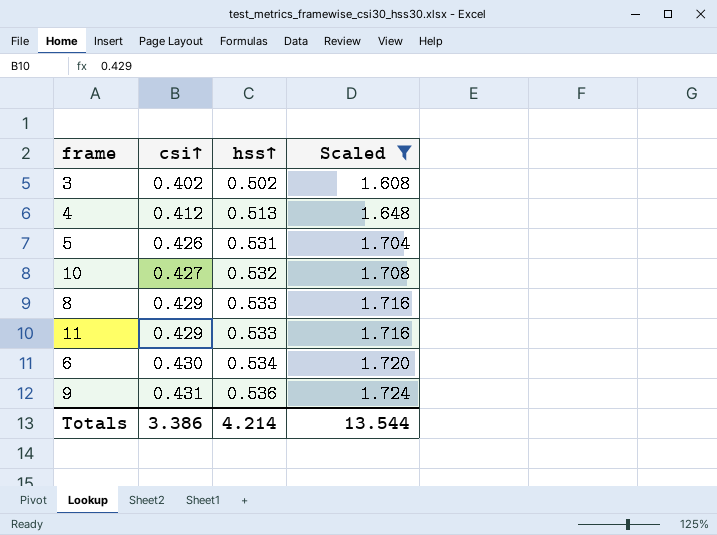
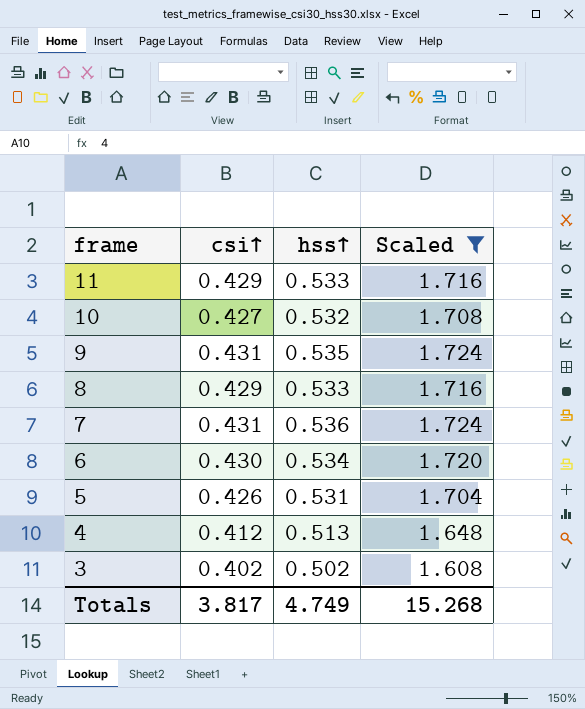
row order: csi↑ ascending -> frame descending
9 | hss↑: 0.536 -> 0.535
row 7: none -> 0.431 | 0.536 | 1.724
Totals | csi↑: 3.386 -> 3.817
Totals | hss↑: 4.214 -> 4.749
Totals | Scaled: 13.544 -> 15.268

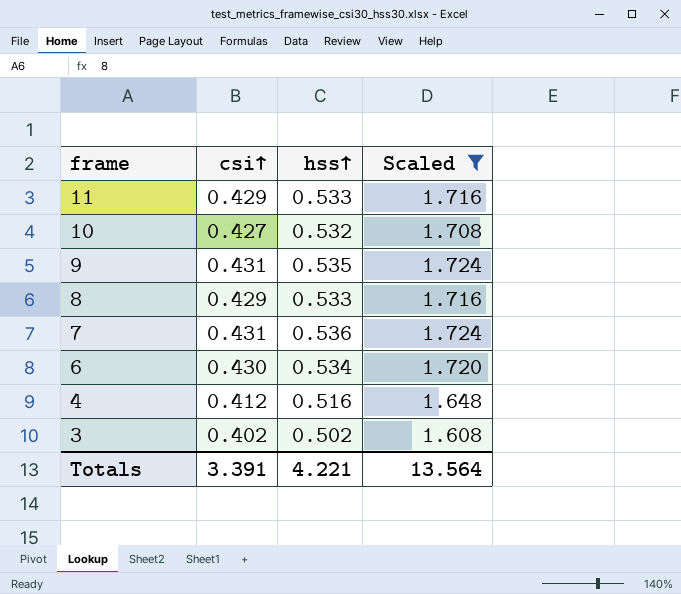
row 5: 0.426 | 0.531 | 1.704 -> none
4 | hss↑: 0.513 -> 0.516
Totals | csi↑: 3.817 -> 3.391
Totals | hss↑: 4.749 -> 4.221
Totals | Scaled: 15.268 -> 13.564

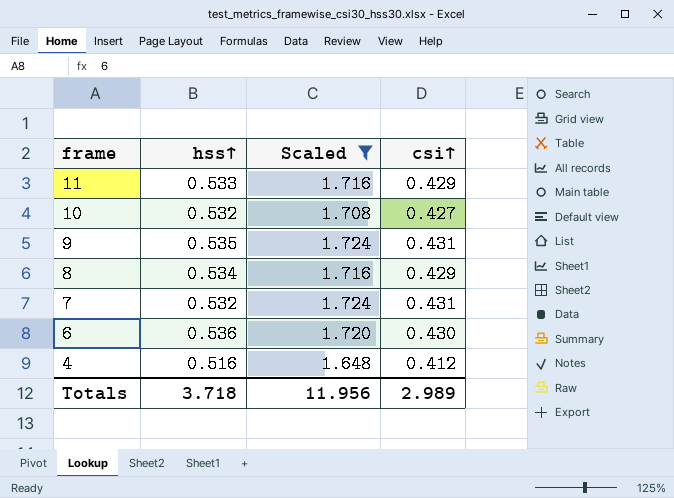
column csi↑ | position: 2 -> 4
row 3: 0.402 | 0.502 | 1.608 -> none
8 | hss↑: 0.533 -> 0.534
7 | hss↑: 0.536 -> 0.532
6 | hss↑: 0.534 -> 0.536
Totals | hss↑: 4.221 -> 3.718
Totals | Scaled: 13.564 -> 11.956
Totals | csi↑: 3.391 -> 2.989

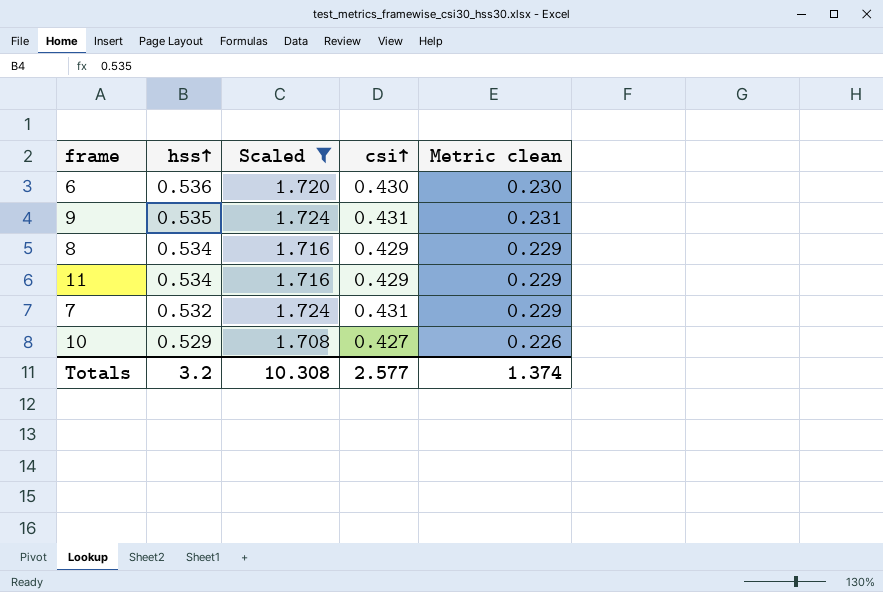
row order: frame descending -> hss↑ descending
column Metric clean | formula: none -> [hss↑] * [csi↑]
row 4: 0.516 | 1.648 | 0.412 -> none
11 | hss↑: 0.533 -> 0.534
10 | hss↑: 0.532 -> 0.529
Totals | hss↑: 3.718 -> 3.2
Totals | Scaled: 11.956 -> 10.308
Totals | csi↑: 2.989 -> 2.577

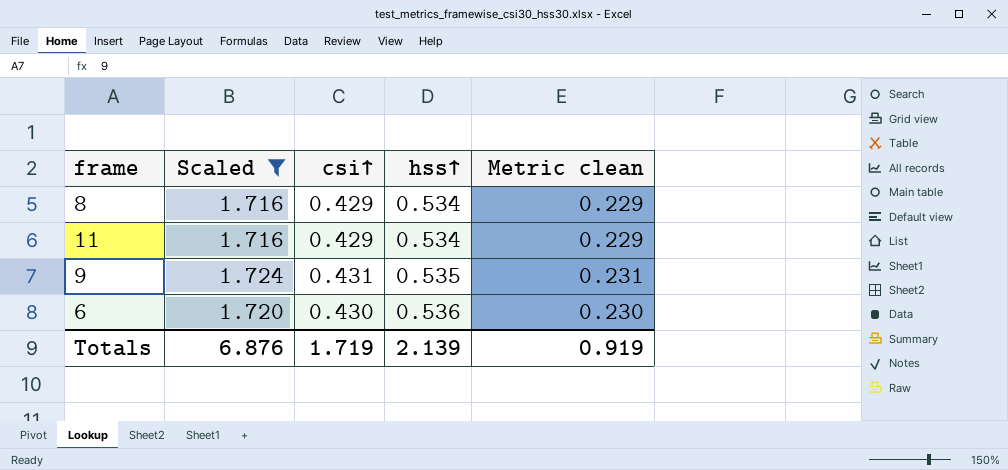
row order: hss↑ descending -> hss↑ ascending
column hss↑ | position: 2 -> 4
row 7: 0.532 | 1.724 | 0.431 | 0.229 -> none
row 10: 0.529 | 1.708 | 0.427 | 0.226 -> none
Totals | Scaled: 10.308 -> 6.876
Totals | csi↑: 2.577 -> 1.719
Totals | hss↑: 3.2 -> 2.139
Totals | Metric clean: 1.374 -> 0.919

